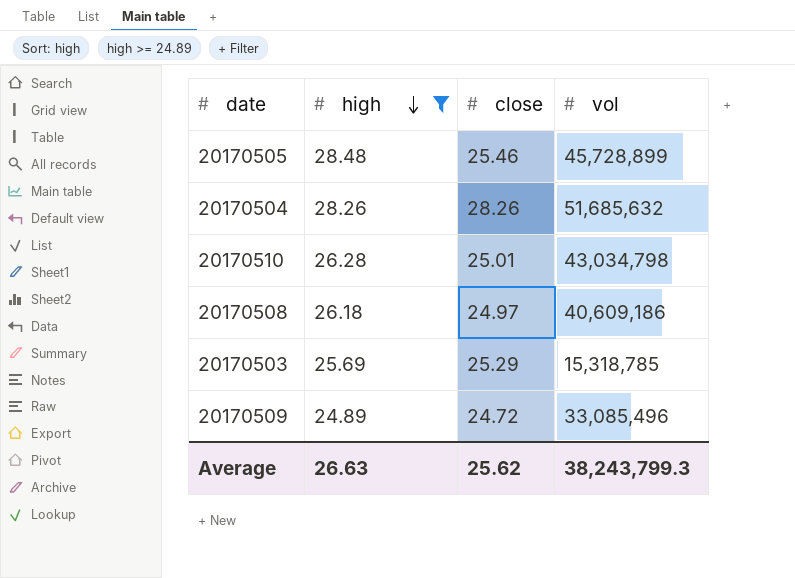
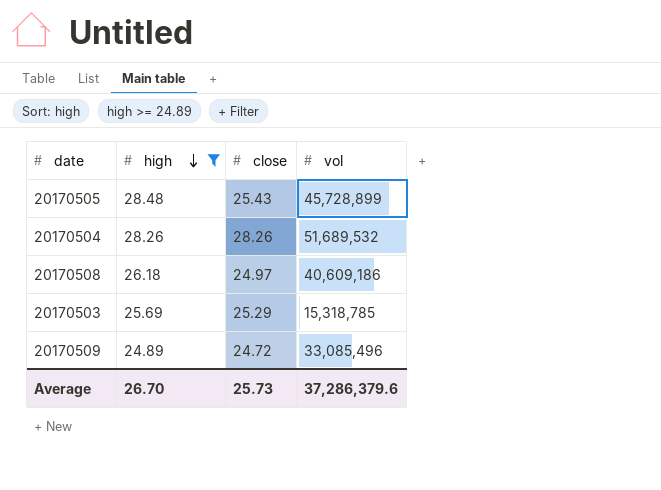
row 20170510: 26.28 | 25.01 | 43,034,798 -> none
20170505 | close: 25.46 -> 25.43
20170504 | vol: 51,685,632 -> 51,689,532
Average | high: 26.63 -> 26.70
Average | close: 25.62 -> 25.73
Average | vol: 38,243,799.3 -> 37,286,379.6

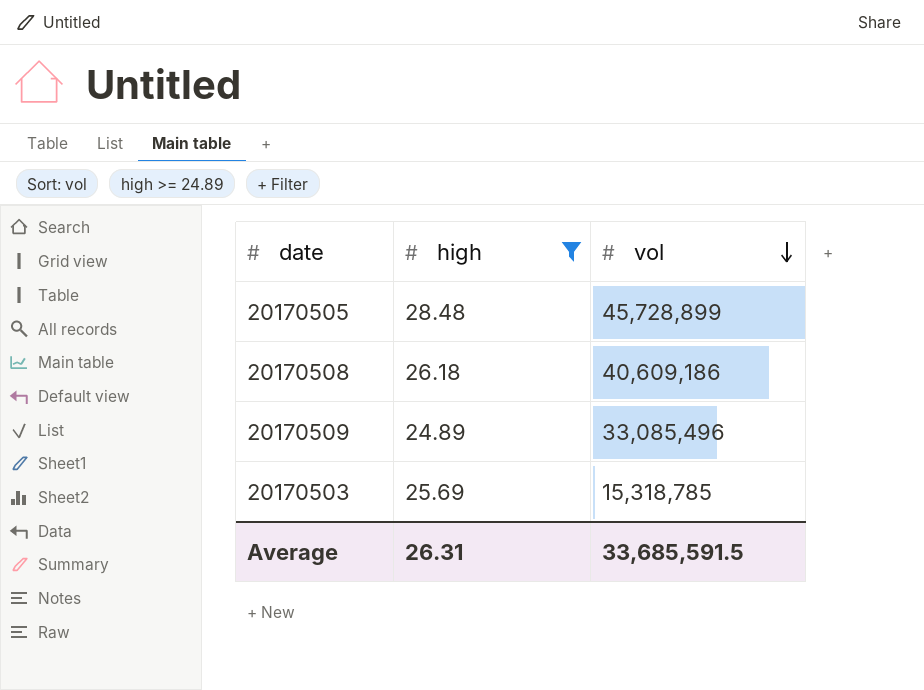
row order: high descending -> vol descending
column close | position: 3 -> none
row 20170504: 28.26 | 28.26 | 51,689,532 -> none
Average | high: 26.70 -> 26.31
Average | vol: 37,286,379.6 -> 33,685,591.5

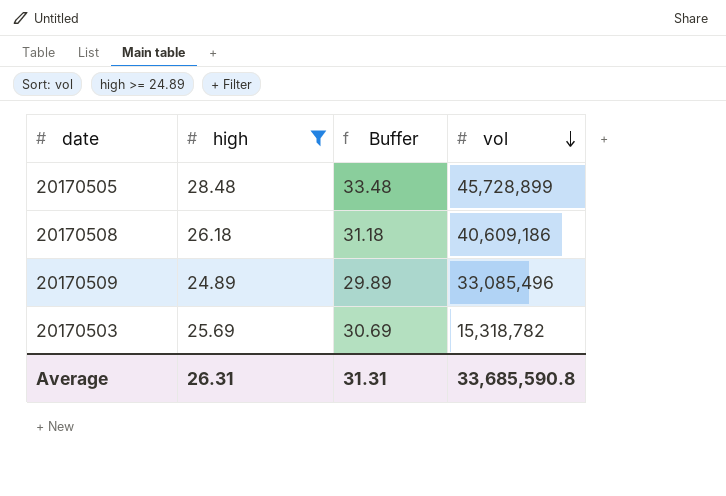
column Buffer | formula: none -> [high] + 5
20170503 | vol: 15,318,785 -> 15,318,782
Average | vol: 33,685,591.5 -> 33,685,590.8

